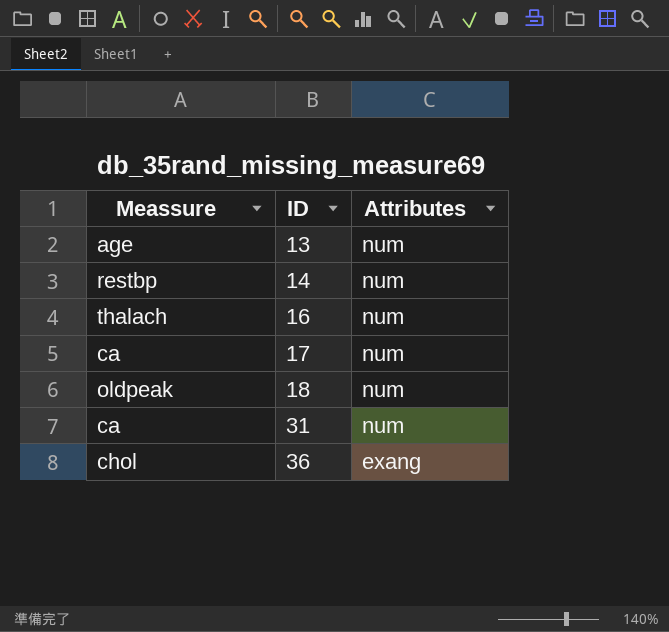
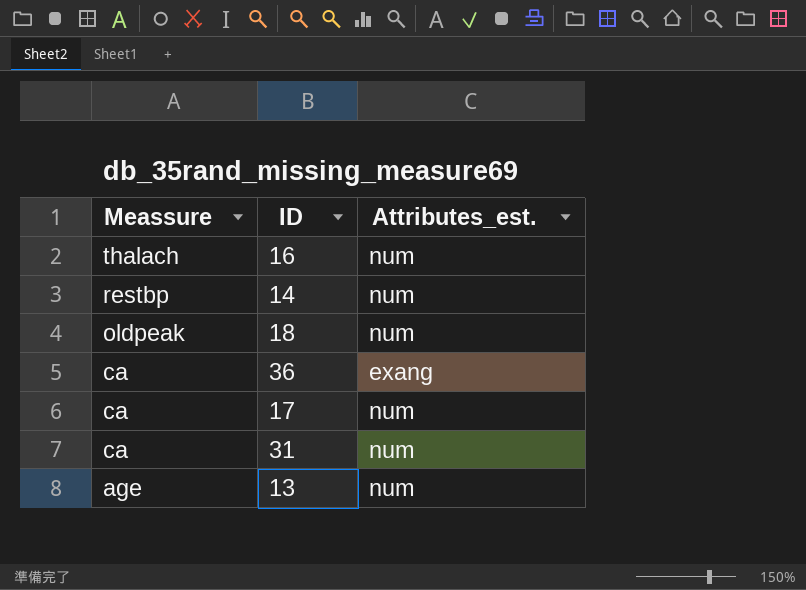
row order: ID ascending -> Meassure descending
column name: Attributes -> Attributes_est.
36 | Meassure: chol -> ca

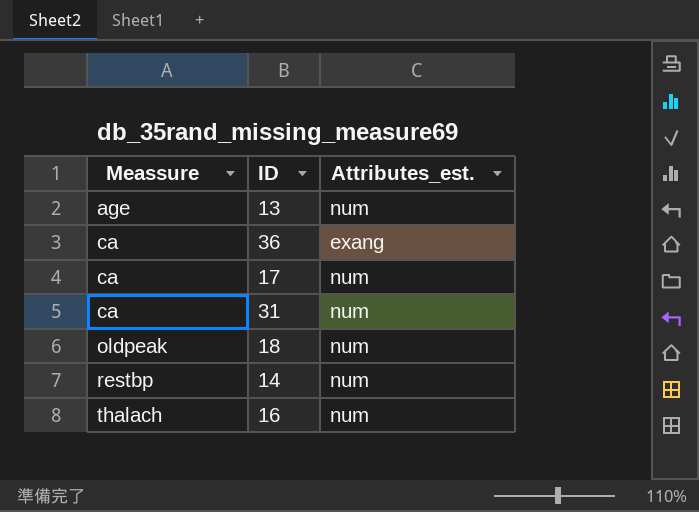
row order: Meassure descending -> Meassure ascending

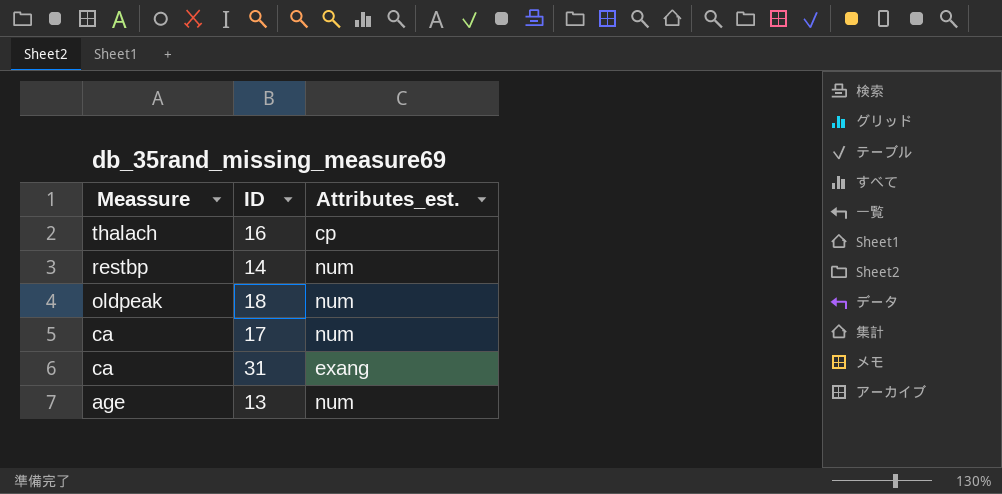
row order: Meassure ascending -> Meassure descending
row 36: ca | exang -> none
16 | Attributes_est.: num -> cp
31 | Attributes_est.: num -> exang

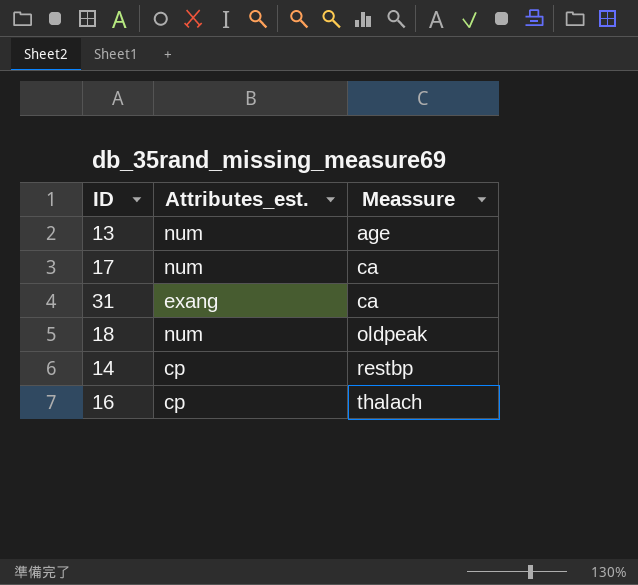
row order: Meassure descending -> Meassure ascending
column Meassure | position: 1 -> 3
14 | Attributes_est.: num -> cp

